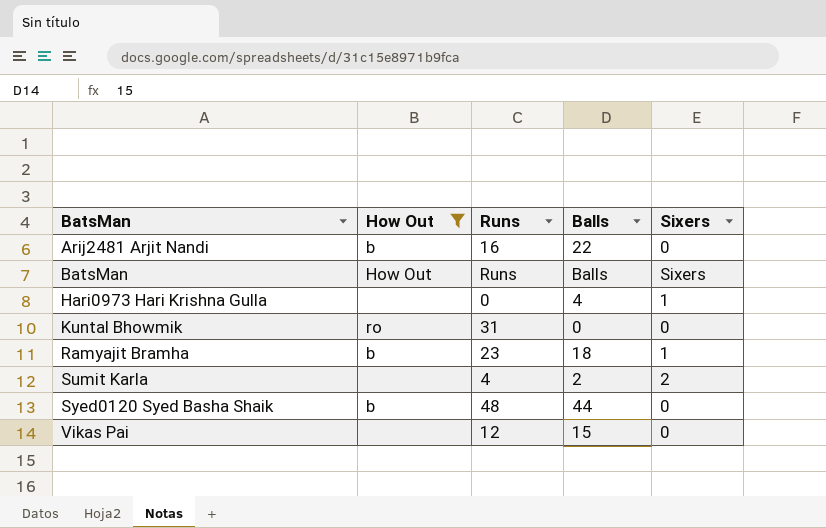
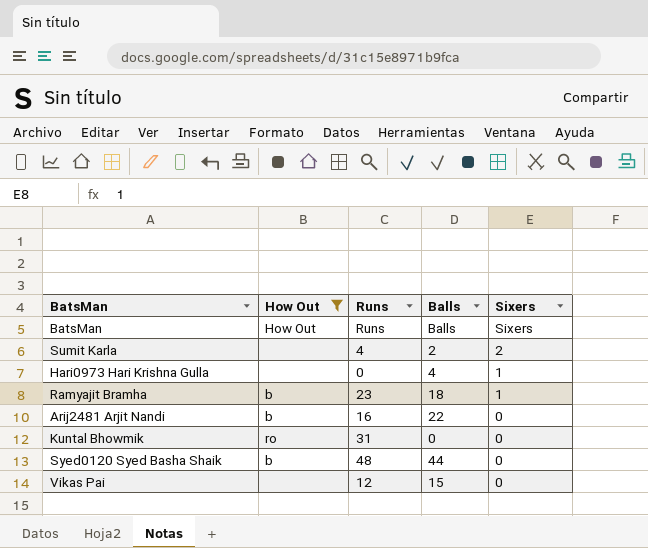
row order: BatsMan ascending -> Sixers descending

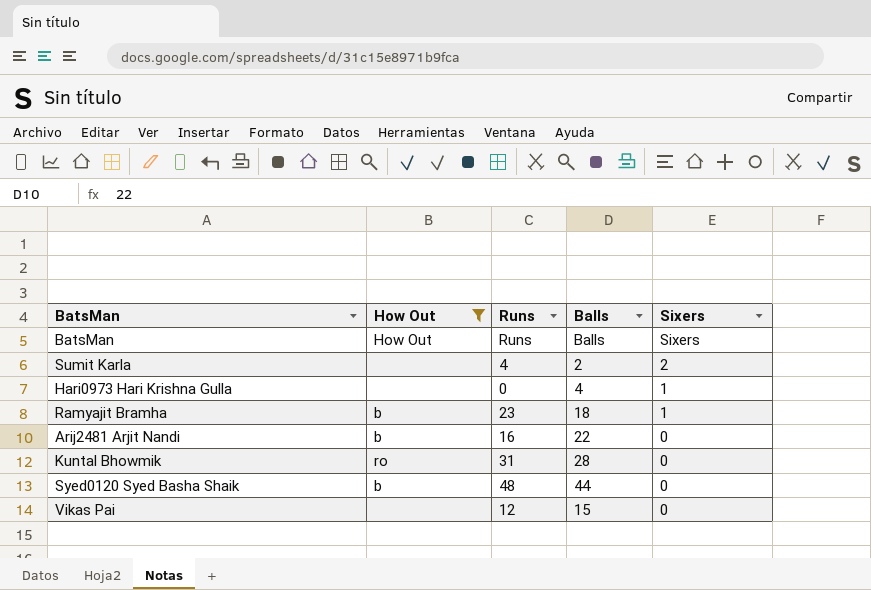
Kuntal Bhowmik | Balls: 0 -> 28

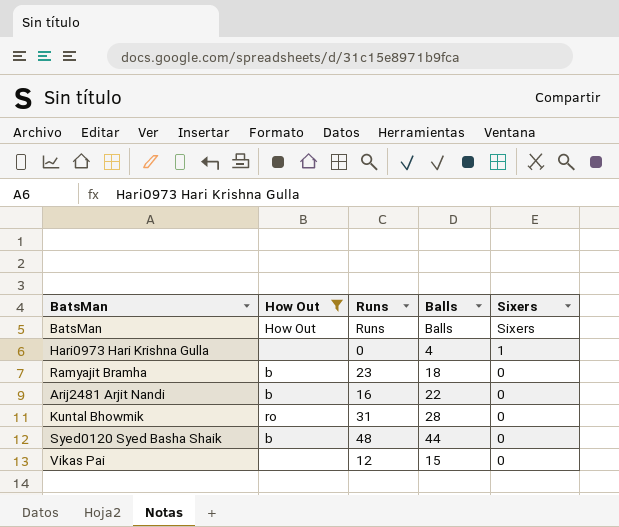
row Sumit Karla: none | 4 | 2 | 2 -> none
Ramyajit Bramha | Sixers: 1 -> 0

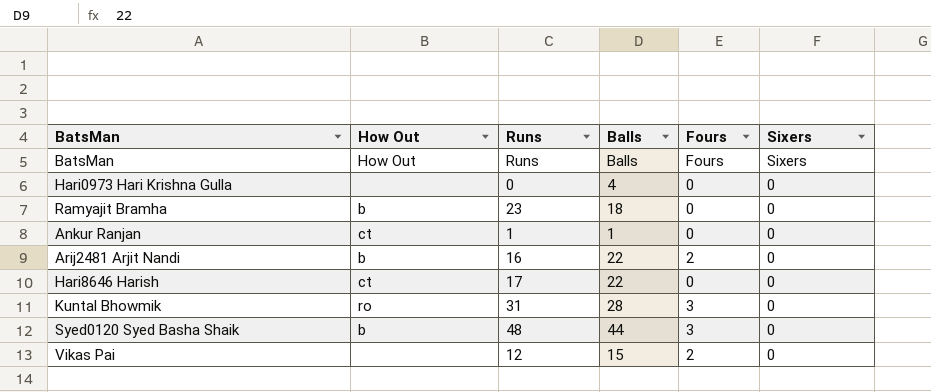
filter: How Out != ct -> none
column Fours | position: none -> 5
Hari0973 Hari Krishna Gulla | Sixers: 1 -> 0

